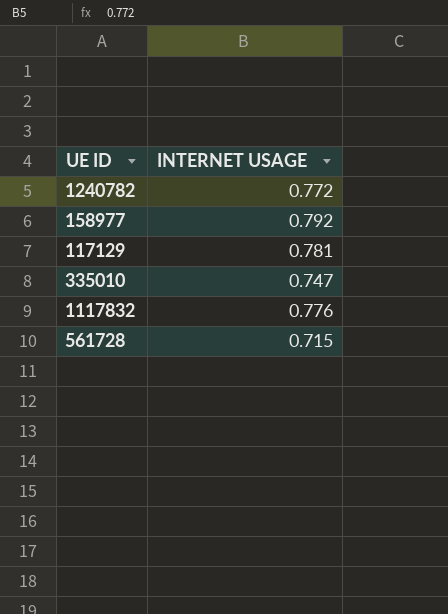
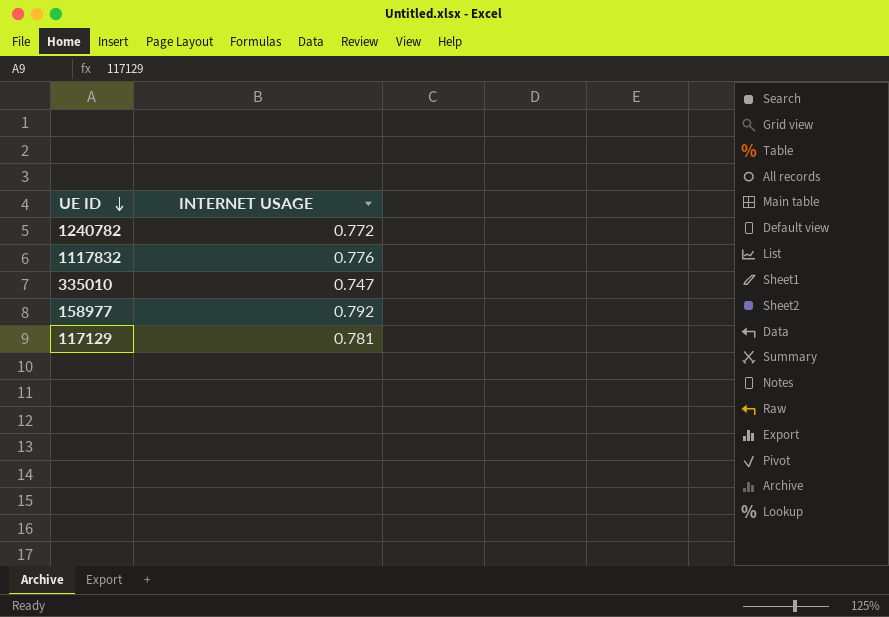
row order: none -> UE ID descending
row 561728: 0.715 -> none

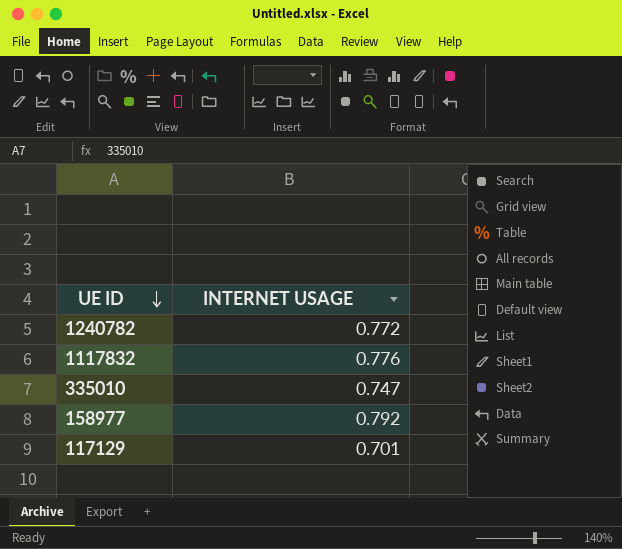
117129 | INTERNET USAGE: 0.781 -> 0.701

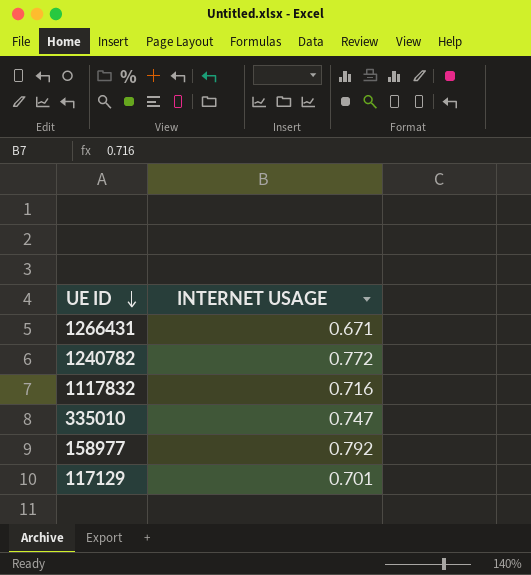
row 1266431: none -> 0.671
1117832 | INTERNET USAGE: 0.776 -> 0.716

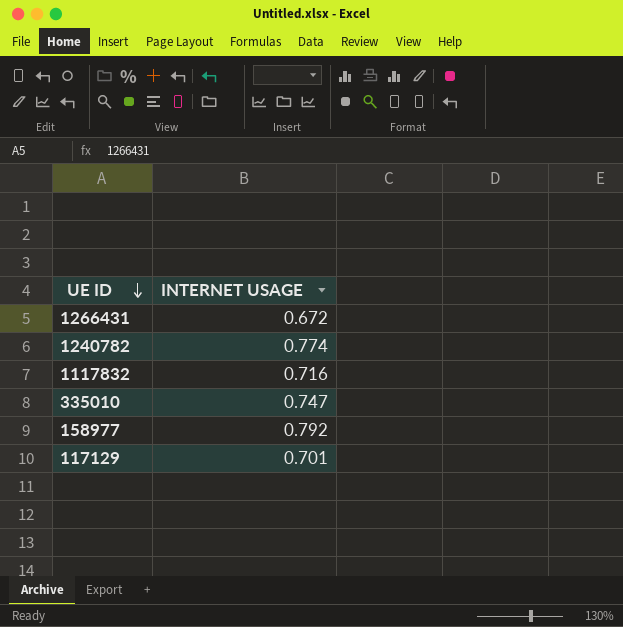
1266431 | INTERNET USAGE: 0.671 -> 0.672
1240782 | INTERNET USAGE: 0.772 -> 0.774

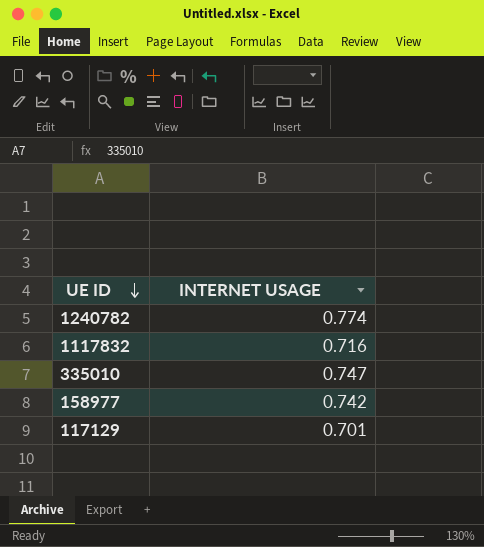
row 1266431: 0.672 -> none
158977 | INTERNET USAGE: 0.792 -> 0.742

